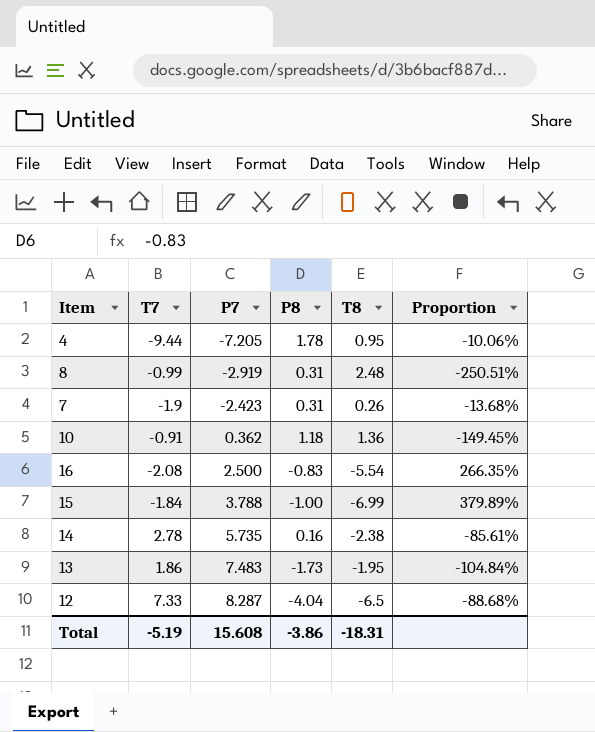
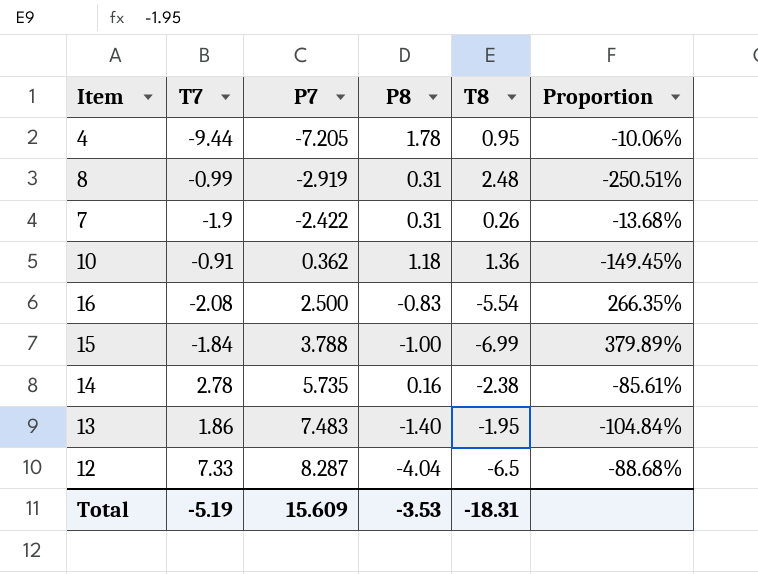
7 | P7: -2.423 -> -2.422
13 | P8: -1.73 -> -1.40
Total | P7: 15.608 -> 15.609
Total | P8: -3.86 -> -3.53

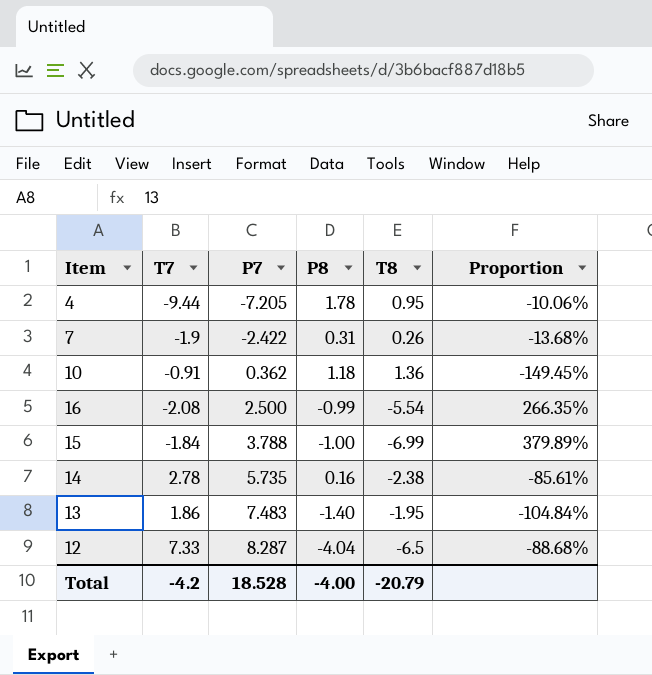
row 8: -0.99 | -2.919 | 0.31 | 2.48 | -250.51% -> none
16 | P8: -0.83 -> -0.99
Total | T7: -5.19 -> -4.2
Total | P7: 15.609 -> 18.528
Total | P8: -3.53 -> -4.00
Total | T8: -18.31 -> -20.79

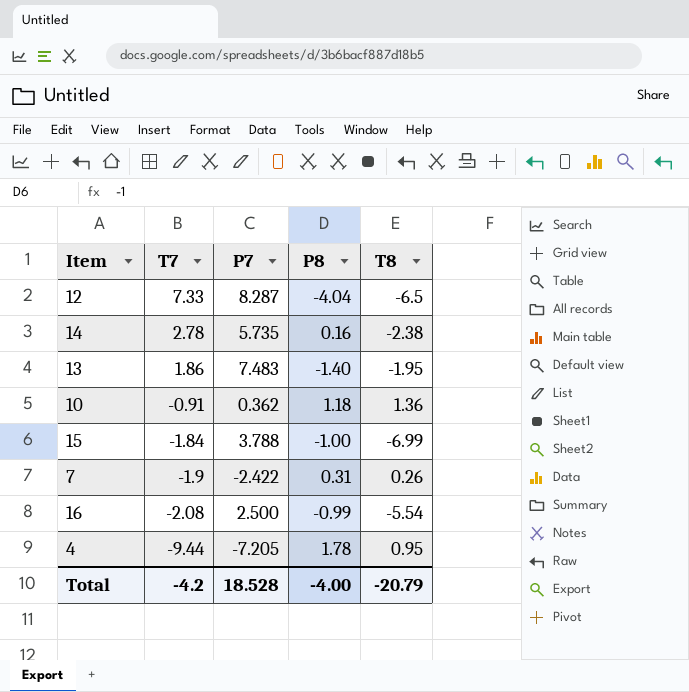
row order: P7 ascending -> T7 descending
column Proportion | formula: [T8] / [T7] -> none

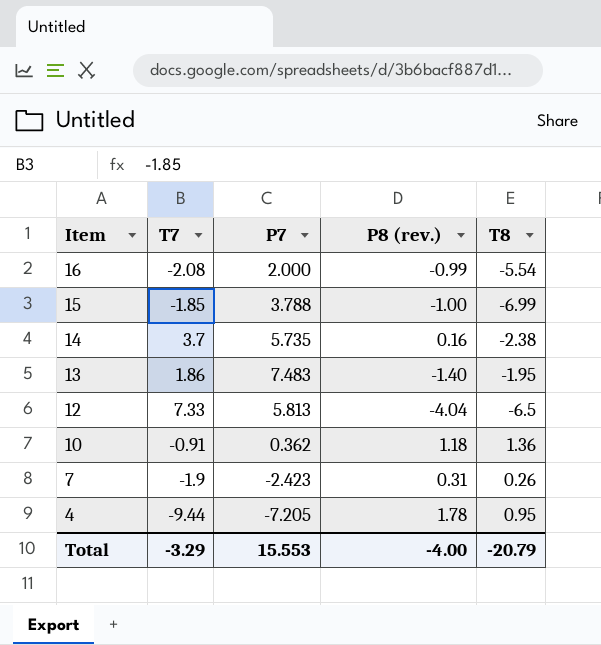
row order: T7 descending -> Item descending
column name: P8 -> P8 (rev.)
16 | P7: 2.500 -> 2.000
15 | T7: -1.84 -> -1.85
14 | T7: 2.78 -> 3.7
12 | P7: 8.287 -> 5.813
7 | P7: -2.422 -> -2.423
Total | T7: -4.2 -> -3.29
Total | P7: 18.528 -> 15.553

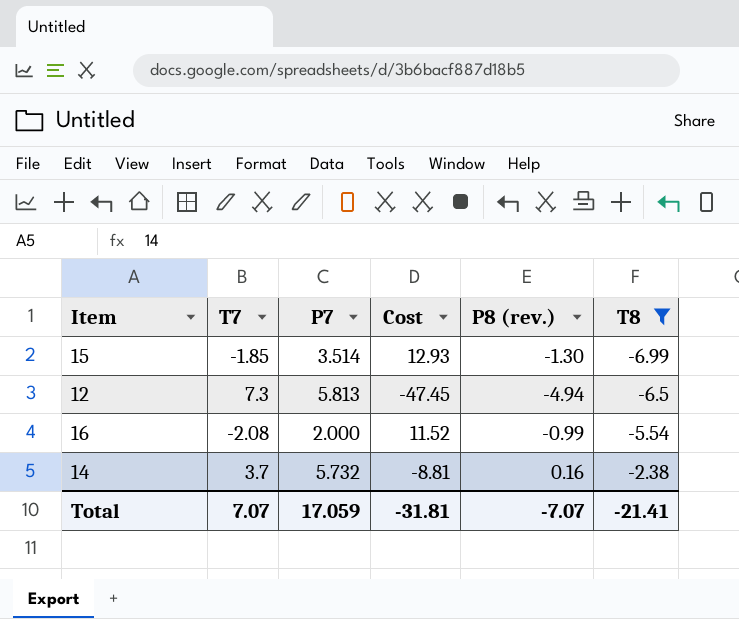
filter: none -> T8 <= -2.38
row order: Item descending -> T8 ascending
column Cost | formula: none -> [T7] * [T8]
15 | P7: 3.788 -> 3.514
15 | P8 (rev.): -1.00 -> -1.30
12 | T7: 7.33 -> 7.3
12 | P8 (rev.): -4.04 -> -4.94
14 | P7: 5.735 -> 5.732
Total | T7: -3.29 -> 7.07
Total | P7: 15.553 -> 17.059
Total | P8 (rev.): -4.00 -> -7.07
Total | T8: -20.79 -> -21.41

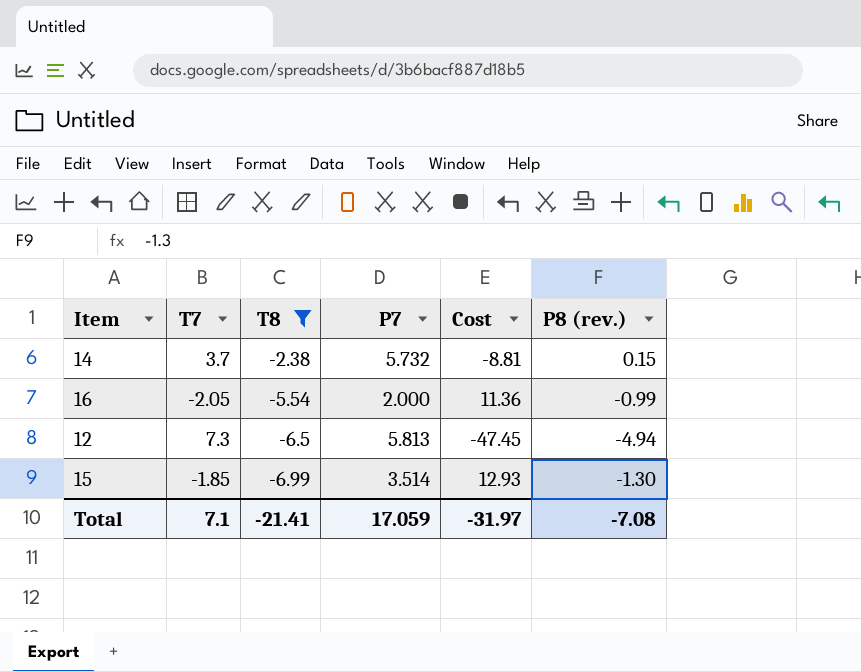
row order: T8 ascending -> T8 descending
column T8 | position: 6 -> 3
14 | P8 (rev.): 0.16 -> 0.15
16 | T7: -2.08 -> -2.05
16 | Cost: 11.52 -> 11.36
Total | T7: 7.07 -> 7.1
Total | Cost: -31.81 -> -31.97
Total | P8 (rev.): -7.07 -> -7.08

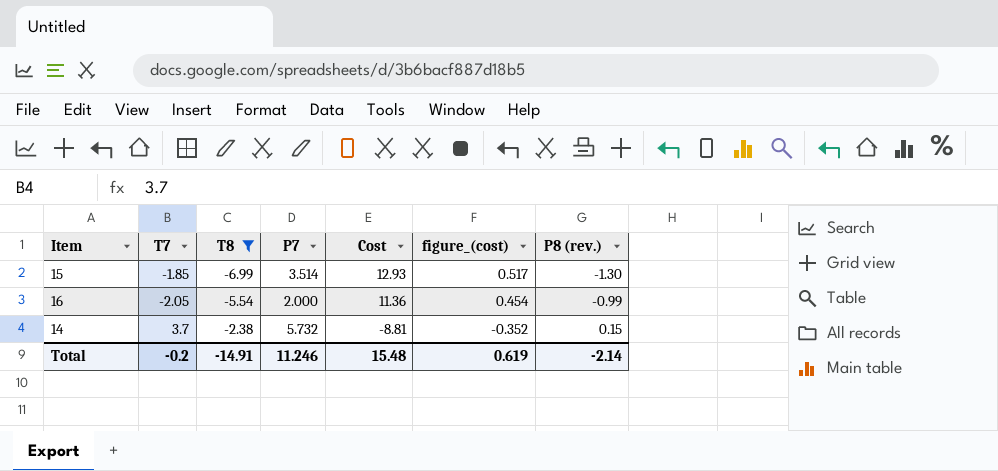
row order: T8 descending -> T8 ascending
column figure_(cost) | formula: none -> [Cost] * 0.04
row 12: 7.3 | -6.5 | 5.813 | -47.45 | -4.94 -> none
Total | T7: 7.1 -> -0.2
Total | T8: -21.41 -> -14.91
Total | P7: 17.059 -> 11.246
Total | Cost: -31.97 -> 15.48
Total | P8 (rev.): -7.08 -> -2.14

